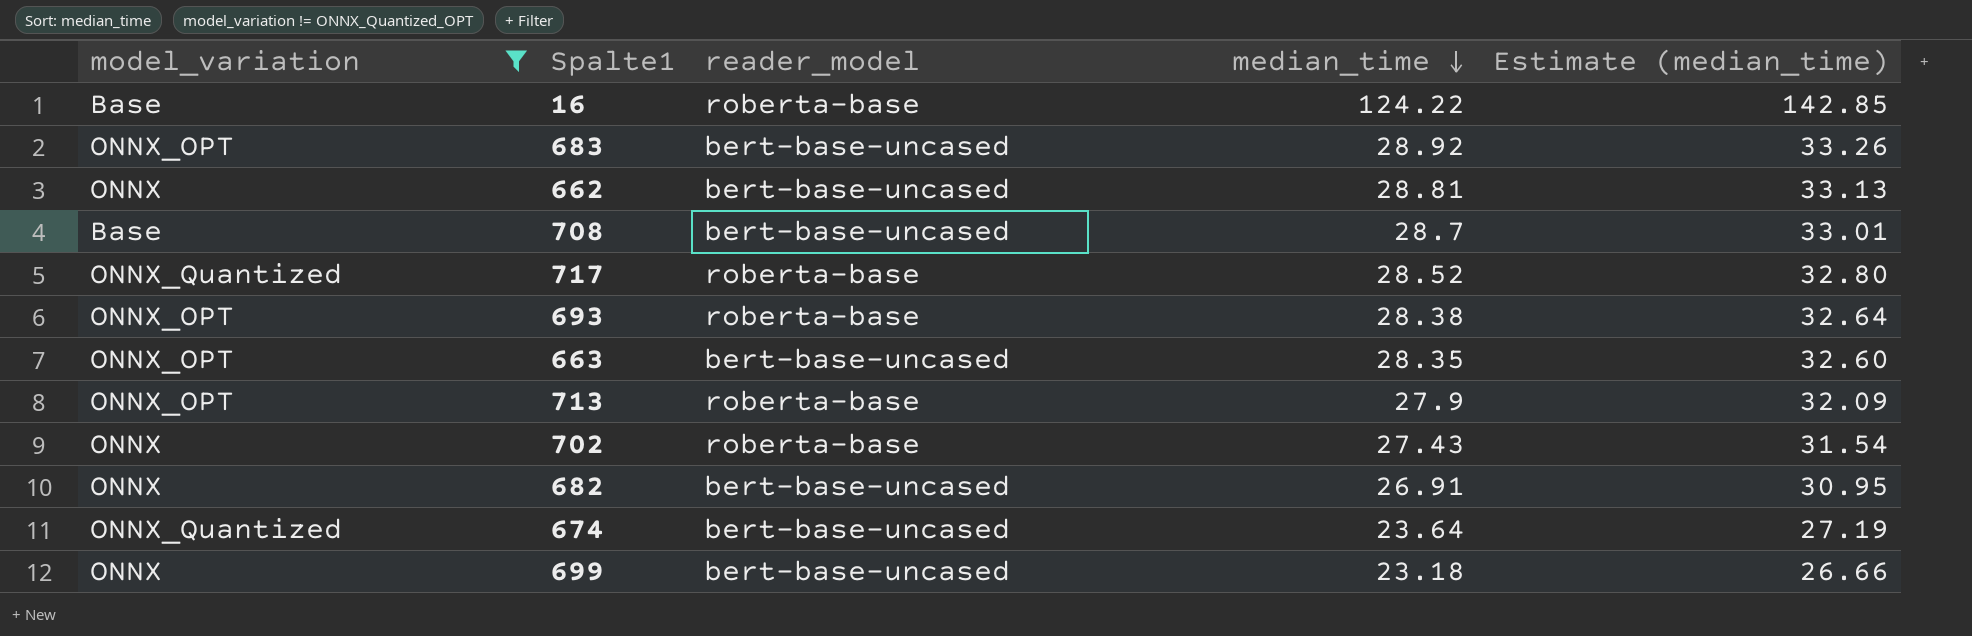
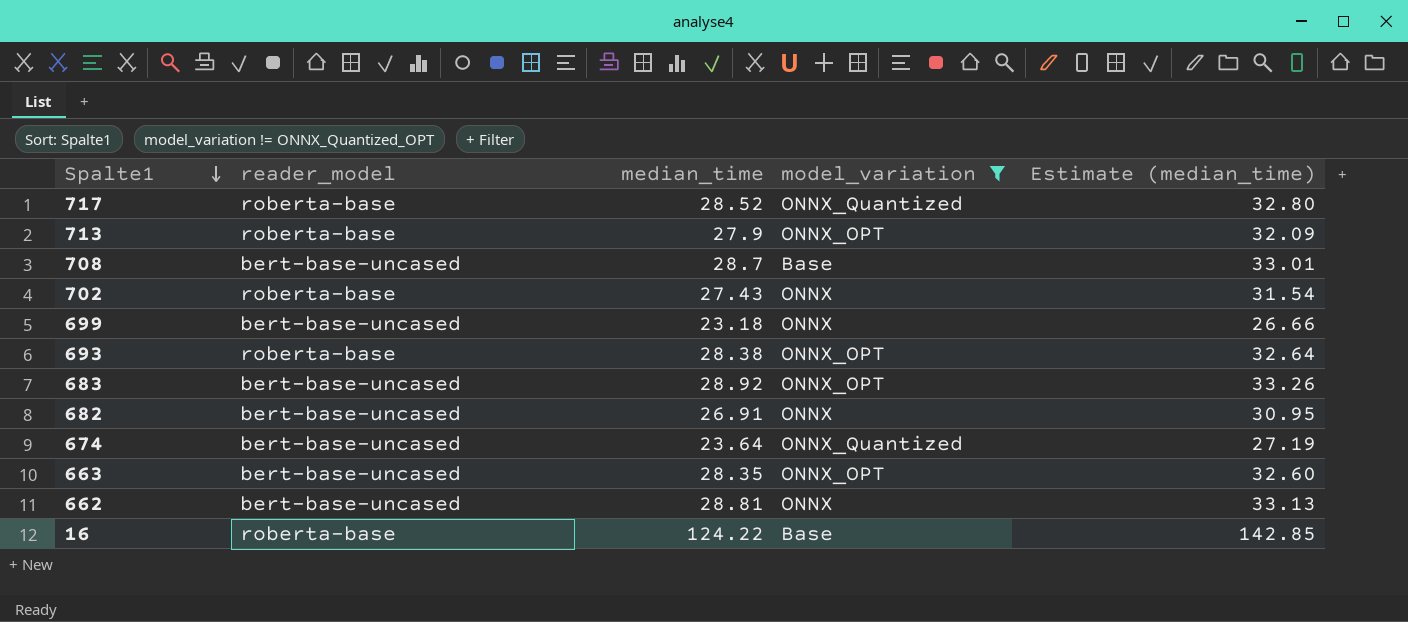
row order: median_time descending -> Spalte1 descending
column model_variation | position: 1 -> 4

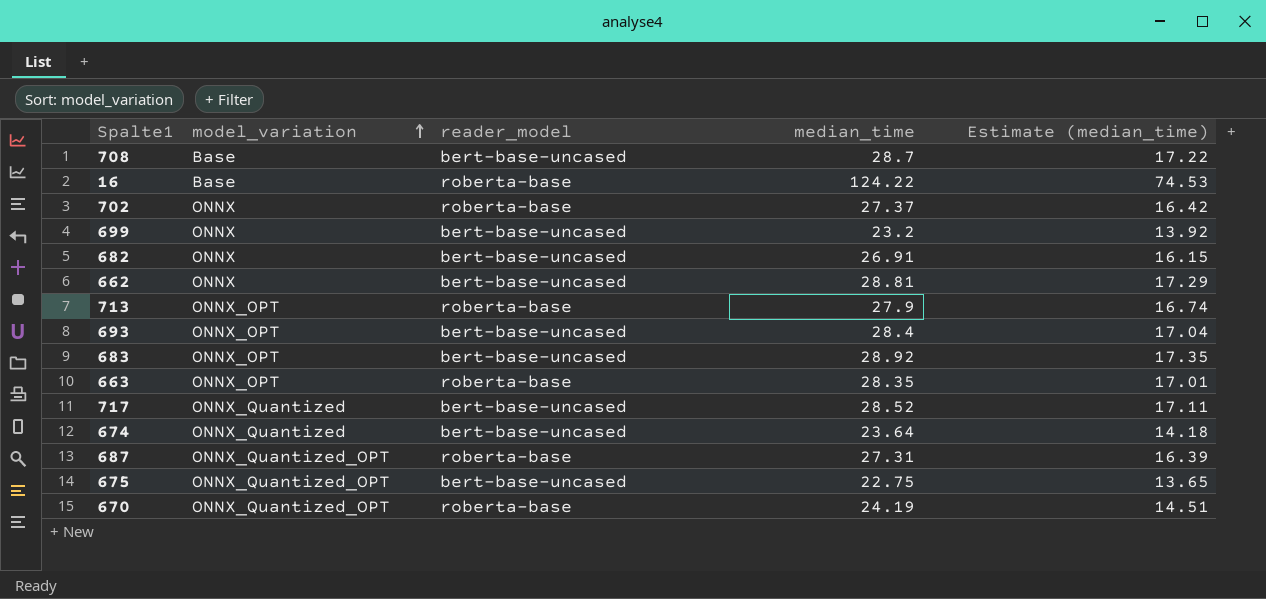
filter: model_variation != ONNX_Quantized_OPT -> none
row order: Spalte1 descending -> model_variation ascending
column model_variation | position: 4 -> 2
column Estimate (median_time) | formula: [median_time] * 1.15 -> [median_time] * 0.6
702 | median_time: 27.43 -> 27.37
699 | median_time: 23.18 -> 23.2
693 | reader_model: roberta-base -> bert-base-uncased
693 | median_time: 28.38 -> 28.4
663 | reader_model: bert-base-uncased -> roberta-base
717 | reader_model: roberta-base -> bert-base-uncased

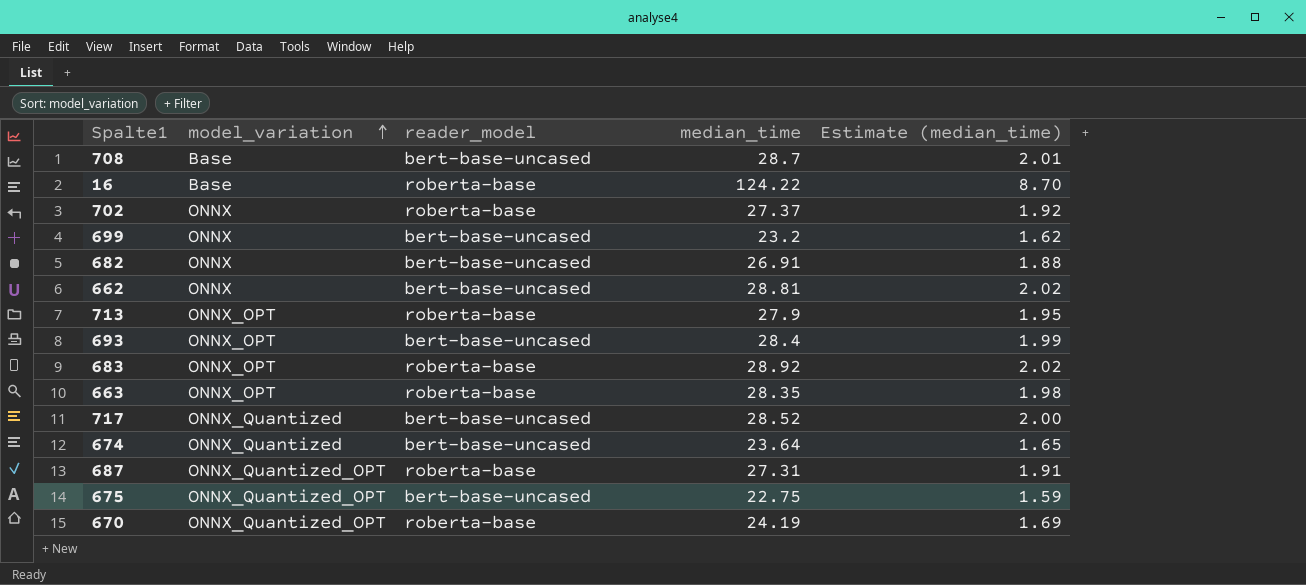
column Estimate (median_time) | formula: [median_time] * 0.6 -> [median_time] * 0.07
683 | reader_model: bert-base-uncased -> roberta-base

